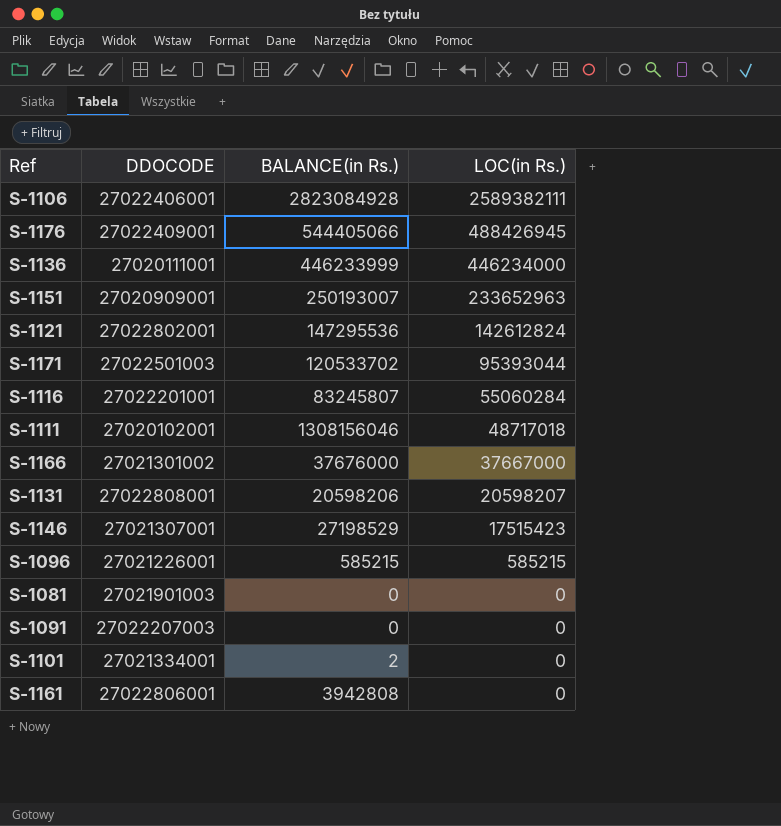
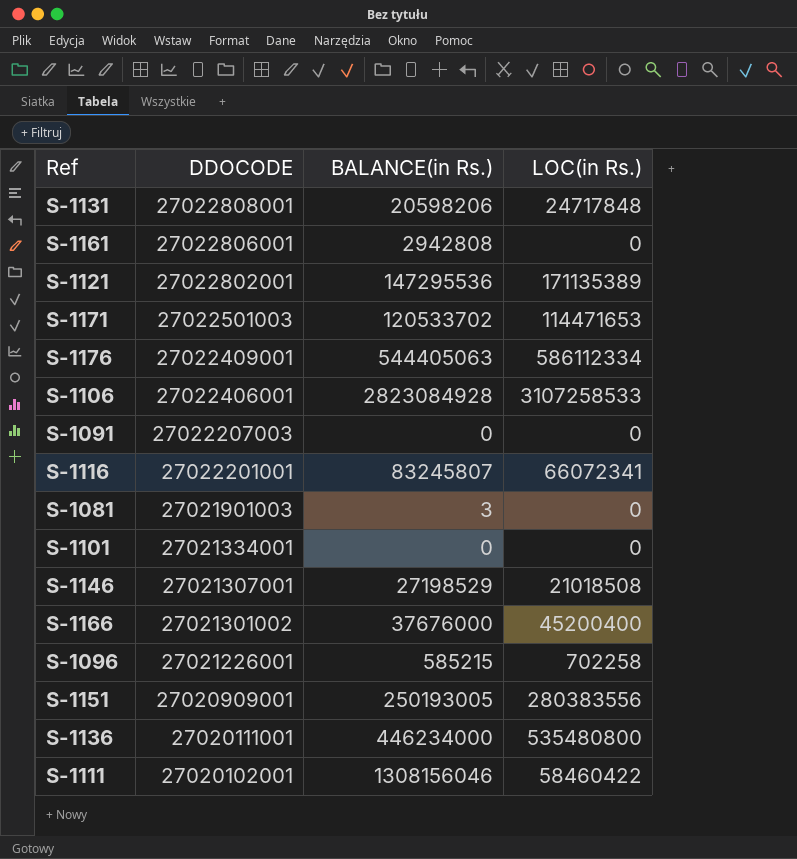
row order: LOC(in Rs.) descending -> DDOCODE descending
S-1131 | LOC(in Rs.): 20598207 -> 24717848
S-1161 | BALANCE(in Rs.): 3942808 -> 2942808
S-1121 | LOC(in Rs.): 142612824 -> 171135389
S-1171 | LOC(in Rs.): 95393044 -> 114471653
S-1176 | BALANCE(in Rs.): 544405066 -> 544405063
S-1176 | LOC(in Rs.): 488426945 -> 586112334
S-1106 | LOC(in Rs.): 2589382111 -> 3107258533
S-1116 | LOC(in Rs.): 55060284 -> 66072341
S-1081 | BALANCE(in Rs.): 0 -> 3
S-1101 | BALANCE(in Rs.): 2 -> 0
S-1146 | LOC(in Rs.): 17515423 -> 21018508
S-1166 | LOC(in Rs.): 37667000 -> 45200400
S-1096 | LOC(in Rs.): 585215 -> 702258
S-1151 | BALANCE(in Rs.): 250193007 -> 250193005
S-1151 | LOC(in Rs.): 233652963 -> 280383556
S-1136 | BALANCE(in Rs.): 446233999 -> 446234000
S-1136 | LOC(in Rs.): 446234000 -> 535480800
S-1111 | LOC(in Rs.): 48717018 -> 58460422

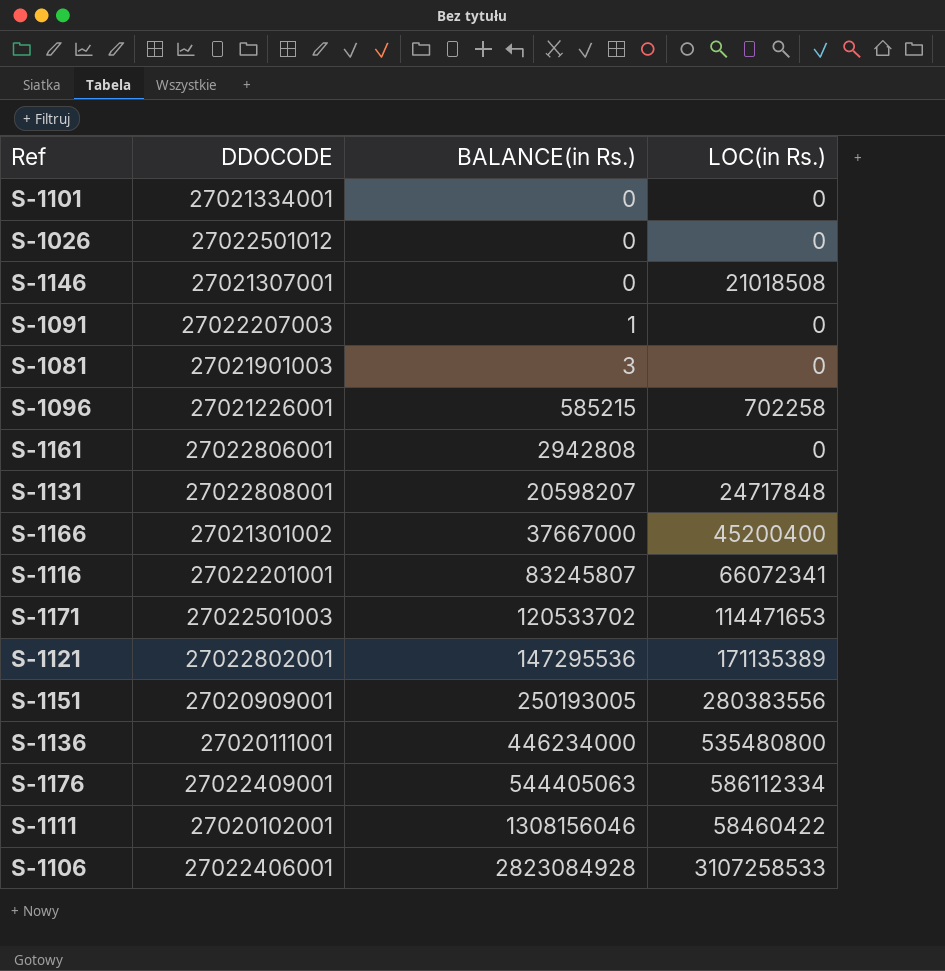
row order: DDOCODE descending -> BALANCE(in Rs.) ascending
row S-1026: none -> 27022501012 | 0 | 0
S-1146 | BALANCE(in Rs.): 27198529 -> 0
S-1091 | BALANCE(in Rs.): 0 -> 1
S-1131 | BALANCE(in Rs.): 20598206 -> 20598207
S-1166 | BALANCE(in Rs.): 37676000 -> 37667000

